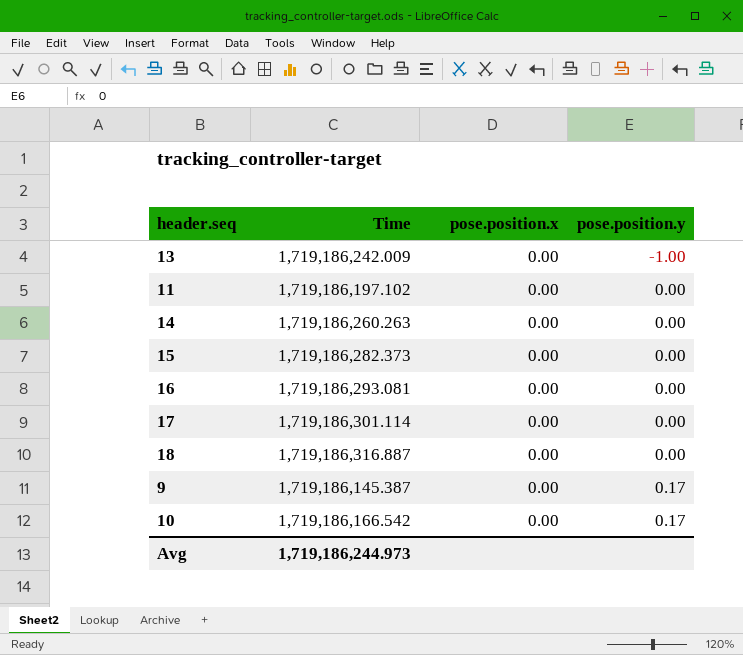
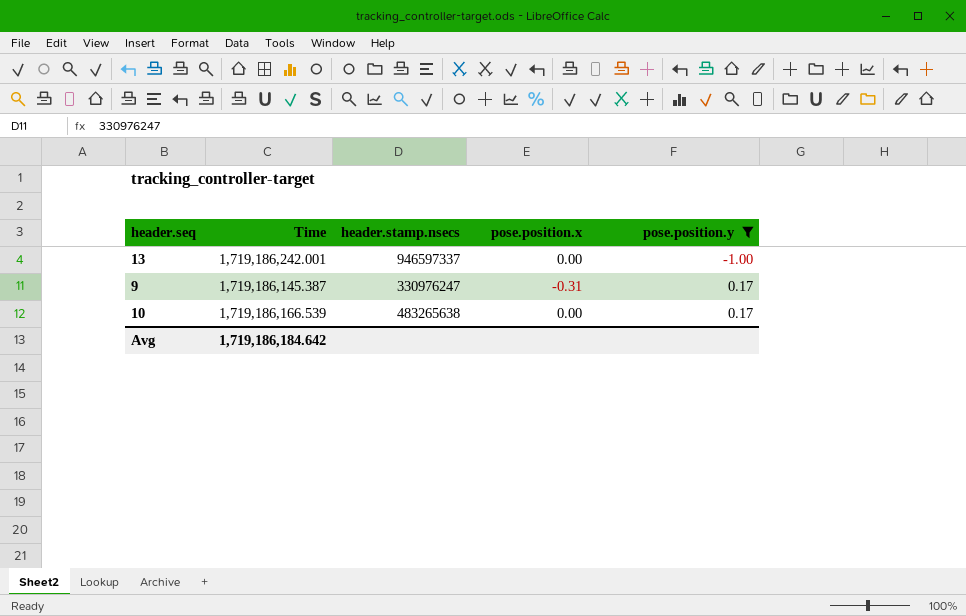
filter: none -> pose.position.y != 0.00
column header.stamp.nsecs | position: none -> 3
13 | Time: 1,719,186,242.009 -> 1,719,186,242.001
9 | pose.position.x: 0.00 -> -0.31
10 | Time: 1,719,186,166.542 -> 1,719,186,166.539
Avg | Time: 1,719,186,244.973 -> 1,719,186,184.642

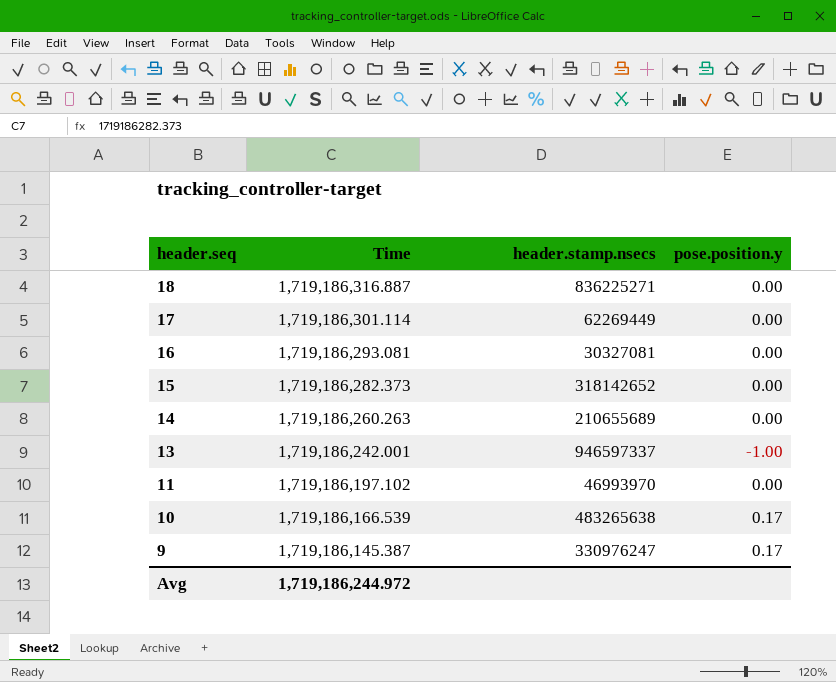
filter: pose.position.y != 0.00 -> none
row order: pose.position.y ascending -> header.seq descending
column pose.position.x | position: 4 -> none
Avg | Time: 1,719,186,184.642 -> 1,719,186,244.972

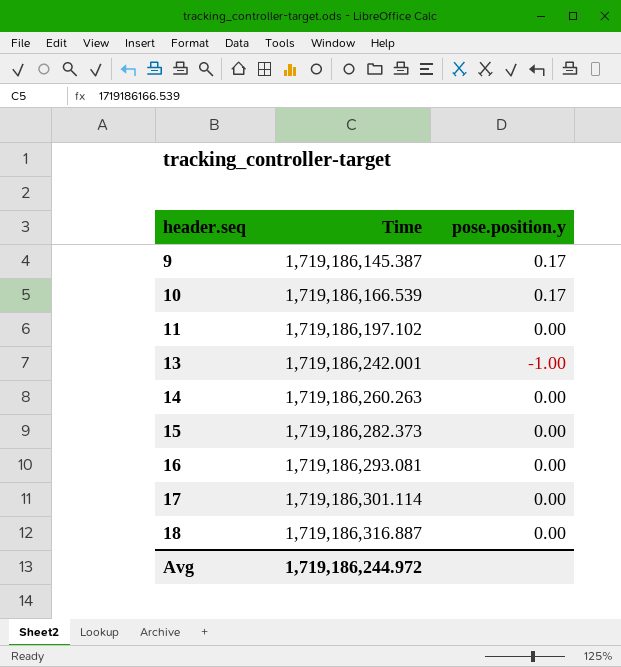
row order: header.seq descending -> header.seq ascending
column header.stamp.nsecs | position: 3 -> none

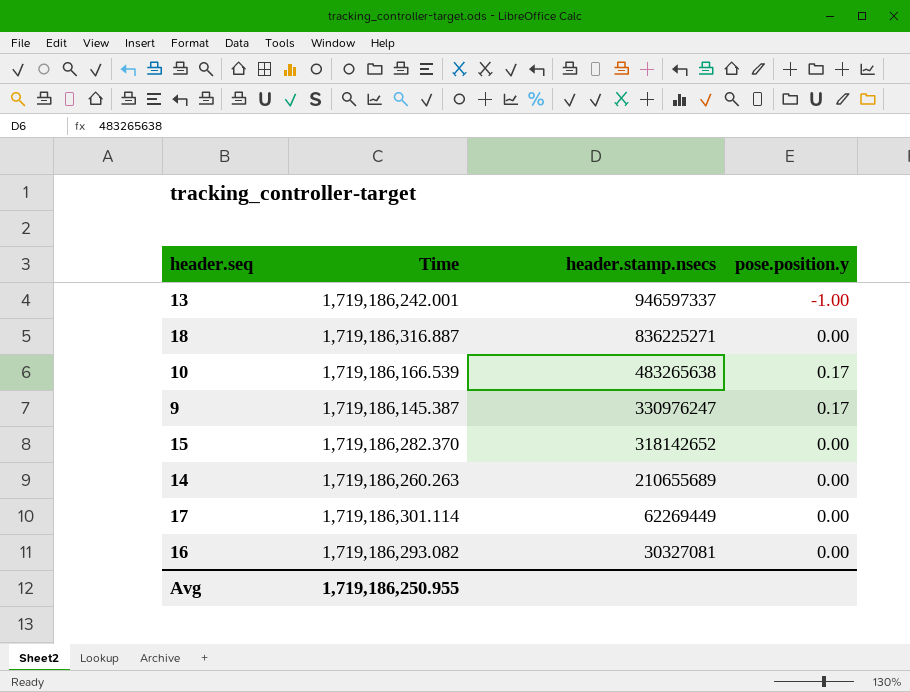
row order: header.seq ascending -> header.stamp.nsecs descending
column header.stamp.nsecs | position: none -> 3
row 11: 1,719,186,197.102 | 0.00 -> none
15 | Time: 1,719,186,282.373 -> 1,719,186,282.370
16 | Time: 1,719,186,293.081 -> 1,719,186,293.082
Avg | Time: 1,719,186,244.972 -> 1,719,186,250.955

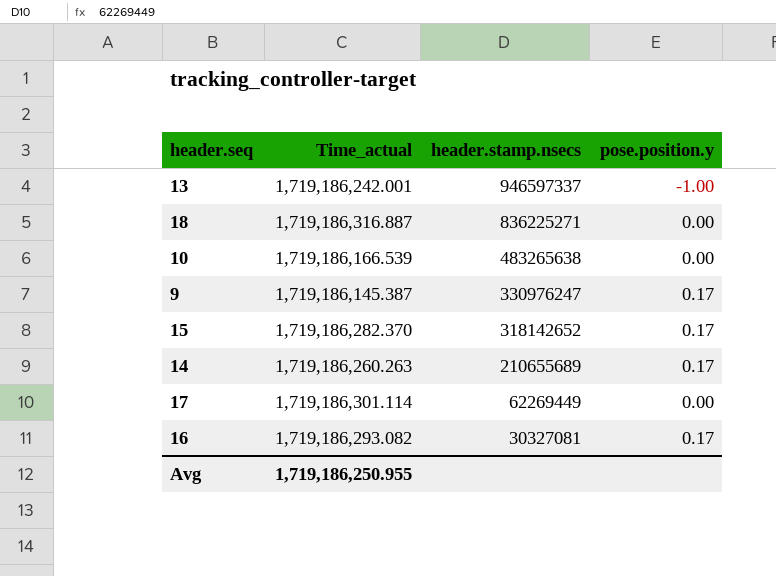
column name: Time -> Time_actual
10 | pose.position.y: 0.17 -> 0.00
15 | pose.position.y: 0.00 -> 0.17
14 | pose.position.y: 0.00 -> 0.17
16 | pose.position.y: 0.00 -> 0.17

